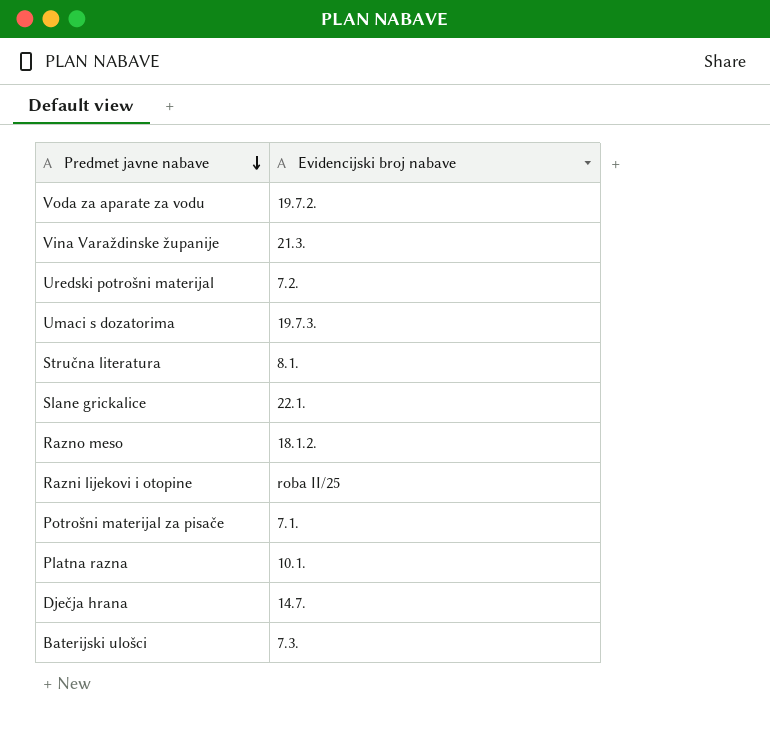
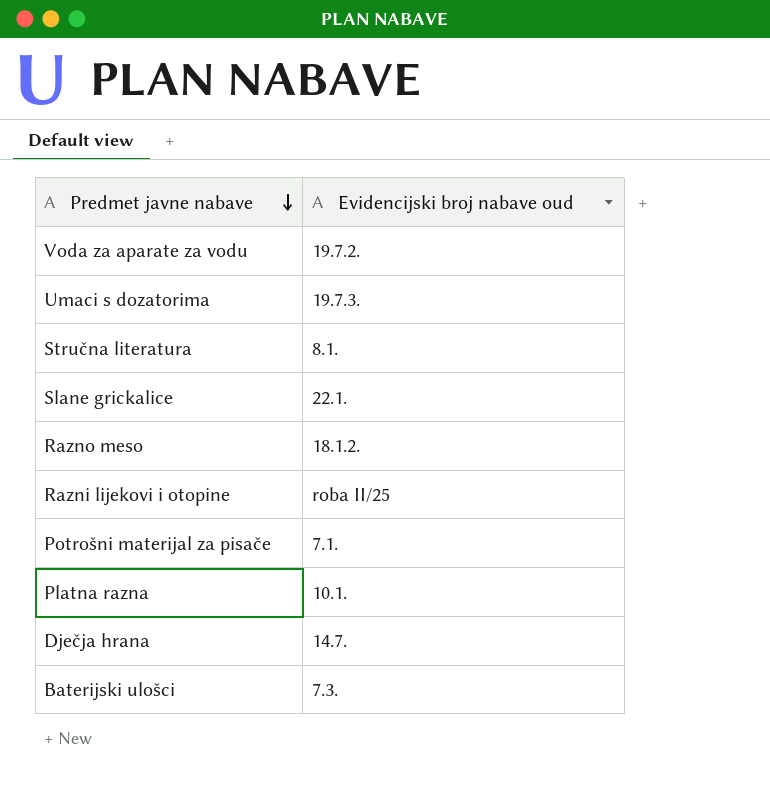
column name: Evidencijski broj nabave -> Evidencijski broj nabave oud
row Vina Varaždinske županije: 21.3. -> none
row Uredski potrošni materijal: 7.2. -> none

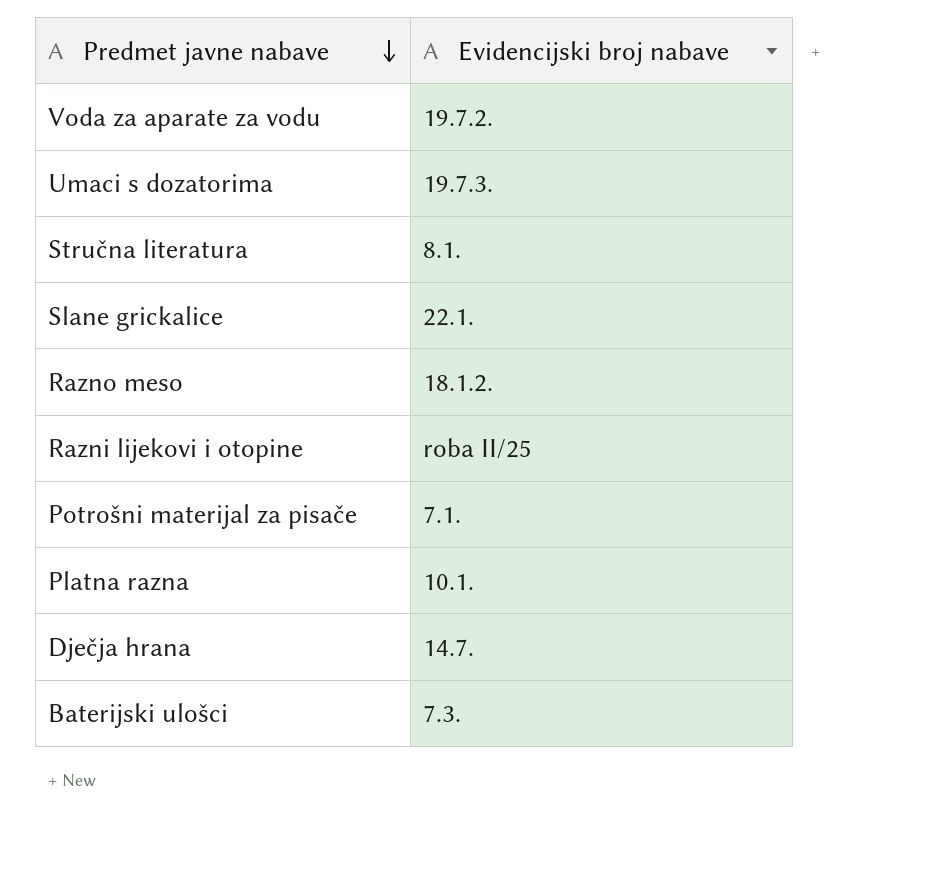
column name: Evidencijski broj nabave oud -> Evidencijski broj nabave

